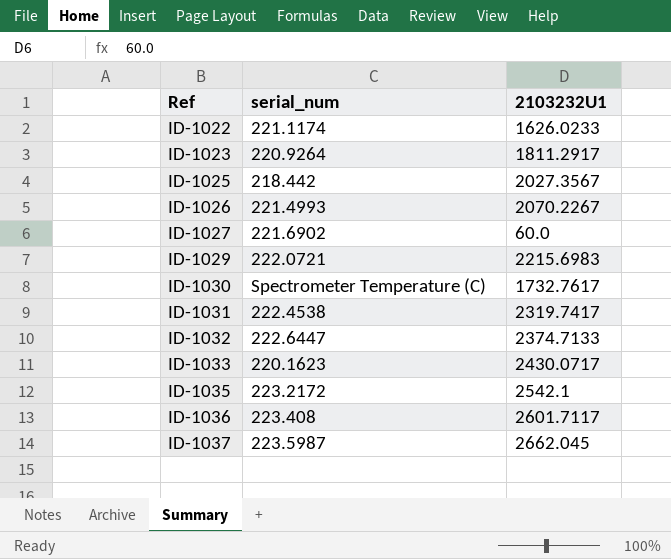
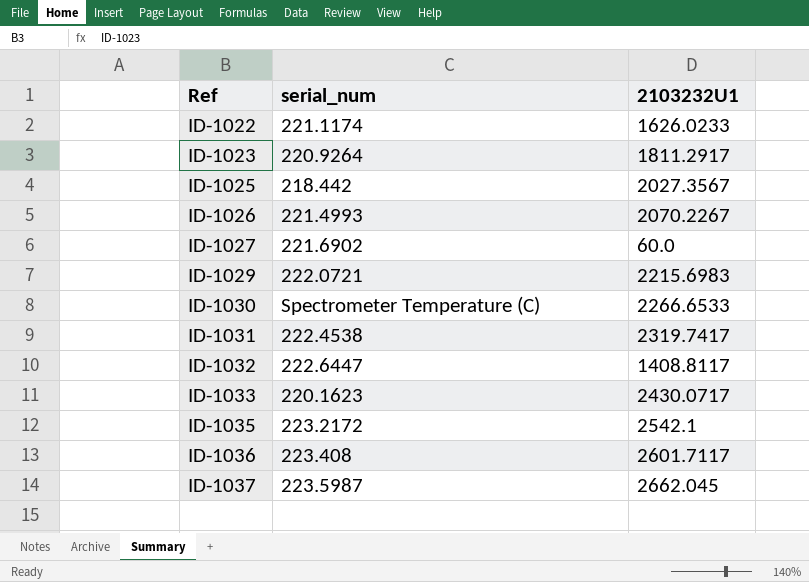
ID-1030 | 2103232U1: 1732.7617 -> 2266.6533
ID-1032 | 2103232U1: 2374.7133 -> 1408.8117

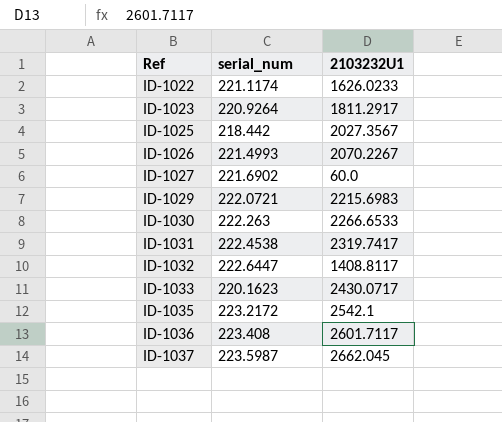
ID-1030 | serial_num: Spectrometer Temperature (C) -> 222.263

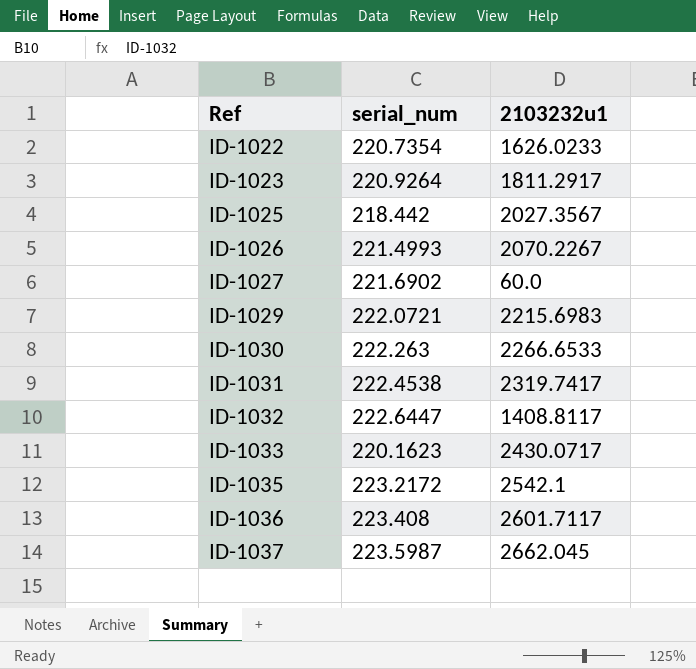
column name: 2103232U1 -> 2103232u1
ID-1022 | serial_num: 221.1174 -> 220.7354

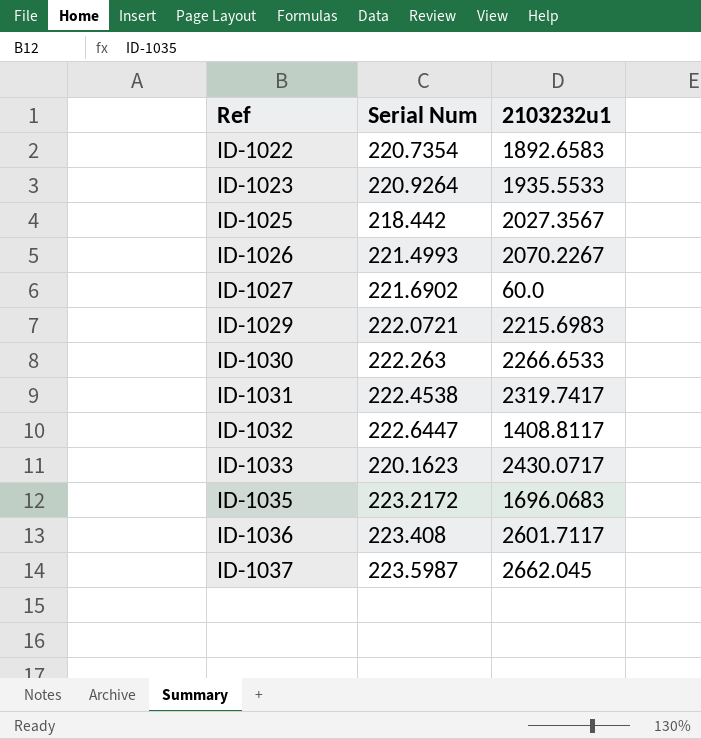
column name: serial_num -> Serial Num
ID-1022 | 2103232u1: 1626.0233 -> 1892.6583
ID-1023 | 2103232u1: 1811.2917 -> 1935.5533
ID-1035 | 2103232u1: 2542.1 -> 1696.0683

